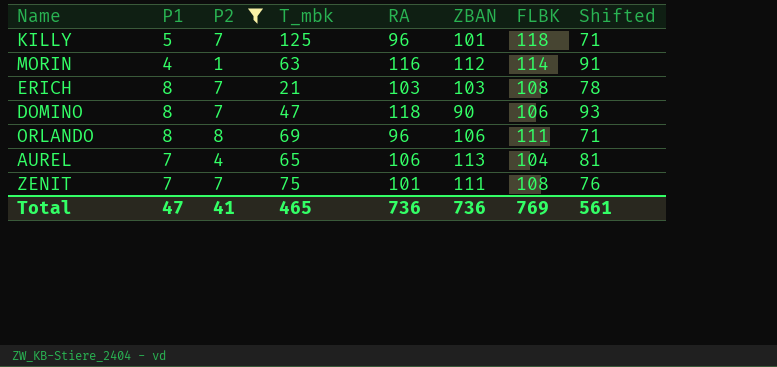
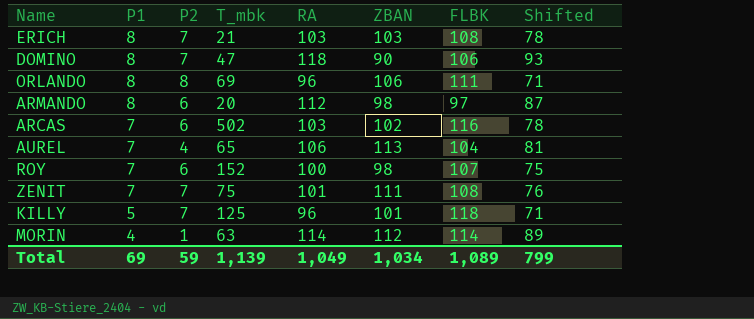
filter: P2 != 6 -> none
row order: none -> P1 descending
MORIN | RA: 116 -> 114
MORIN | Shifted: 91 -> 89
Total | P1: 47 -> 69
Total | P2: 41 -> 59
Total | T_mbk: 465 -> 1,139
Total | RA: 736 -> 1,049
Total | ZBAN: 736 -> 1,034
Total | FLBK: 769 -> 1,089
Total | Shifted: 561 -> 799

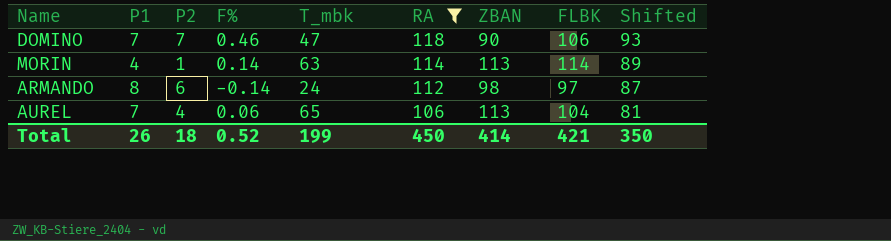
filter: none -> RA >= 106
row order: P1 descending -> RA descending
column F% | position: none -> 4
DOMINO | P1: 8 -> 7
MORIN | ZBAN: 112 -> 113
ARMANDO | T_mbk: 20 -> 24
Total | P1: 69 -> 26
Total | P2: 59 -> 18
Total | T_mbk: 1,139 -> 199
Total | RA: 1,049 -> 450
Total | ZBAN: 1,034 -> 414
Total | FLBK: 1,089 -> 421
Total | Shifted: 799 -> 350

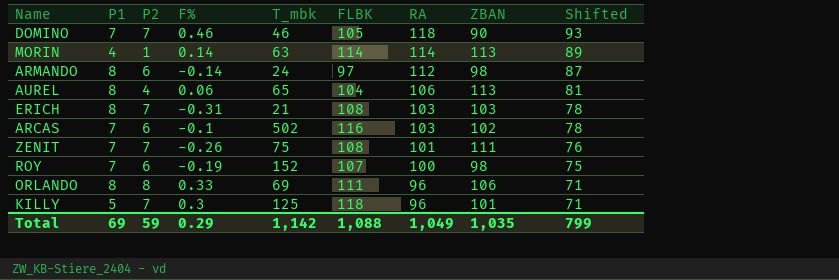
filter: RA >= 106 -> none
column FLBK | position: 8 -> 6
DOMINO | T_mbk: 47 -> 46
DOMINO | FLBK: 106 -> 105
AUREL | P1: 7 -> 8
Total | P1: 26 -> 69
Total | P2: 18 -> 59
Total | F%: 0.52 -> 0.29
Total | T_mbk: 199 -> 1,142
Total | FLBK: 421 -> 1,088
Total | RA: 450 -> 1,049
Total | ZBAN: 414 -> 1,035
Total | Shifted: 350 -> 799

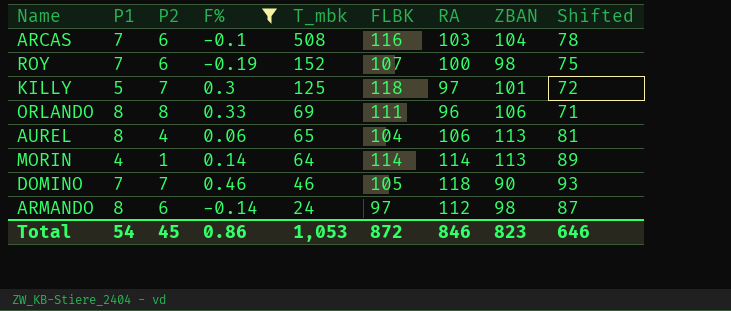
filter: none -> F% >= -0.19
row order: RA descending -> T_mbk descending
ARCAS | T_mbk: 502 -> 508
ARCAS | ZBAN: 102 -> 104
KILLY | RA: 96 -> 97
KILLY | Shifted: 71 -> 72
MORIN | T_mbk: 63 -> 64
Total | P1: 69 -> 54
Total | P2: 59 -> 45
Total | F%: 0.29 -> 0.86
Total | T_mbk: 1,142 -> 1,053
Total | FLBK: 1,088 -> 872
Total | RA: 1,049 -> 846
Total | ZBAN: 1,035 -> 823
Total | Shifted: 799 -> 646

